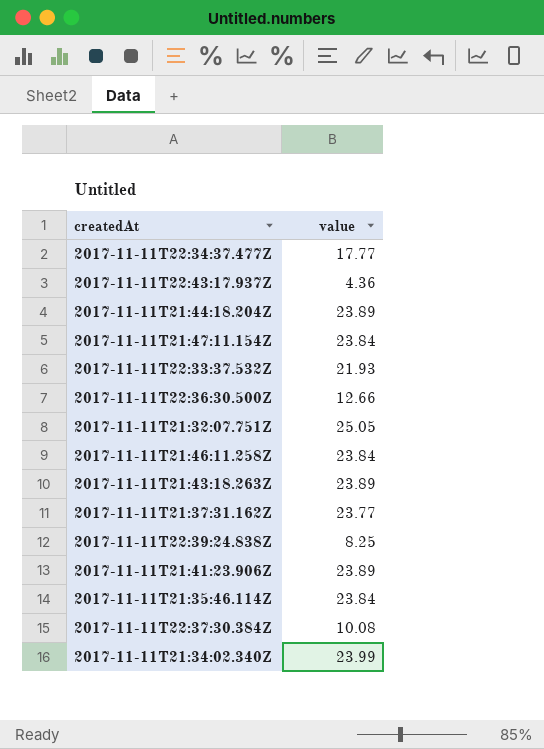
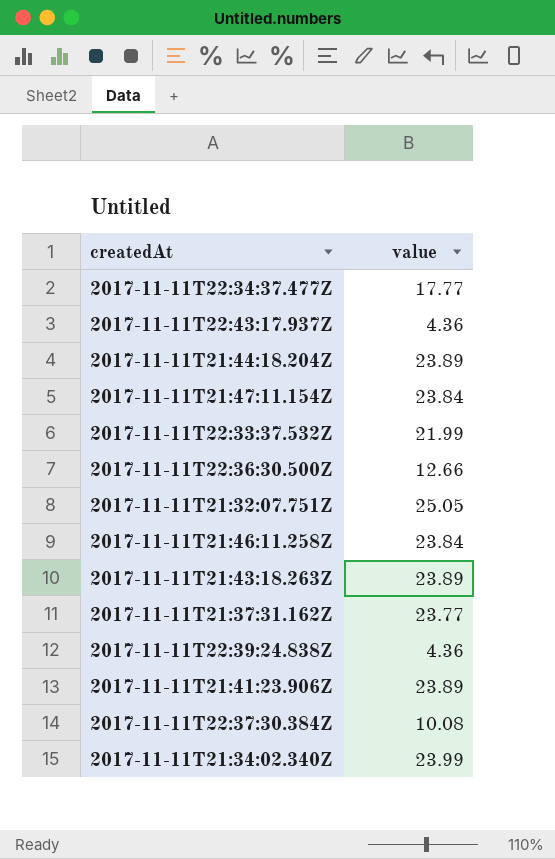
row 2017-11-11T21:35:46.114Z: 23.84 -> none
2017-11-11T22:33:37.532Z | value: 21.93 -> 21.99
2017-11-11T22:39:24.838Z | value: 8.25 -> 4.36

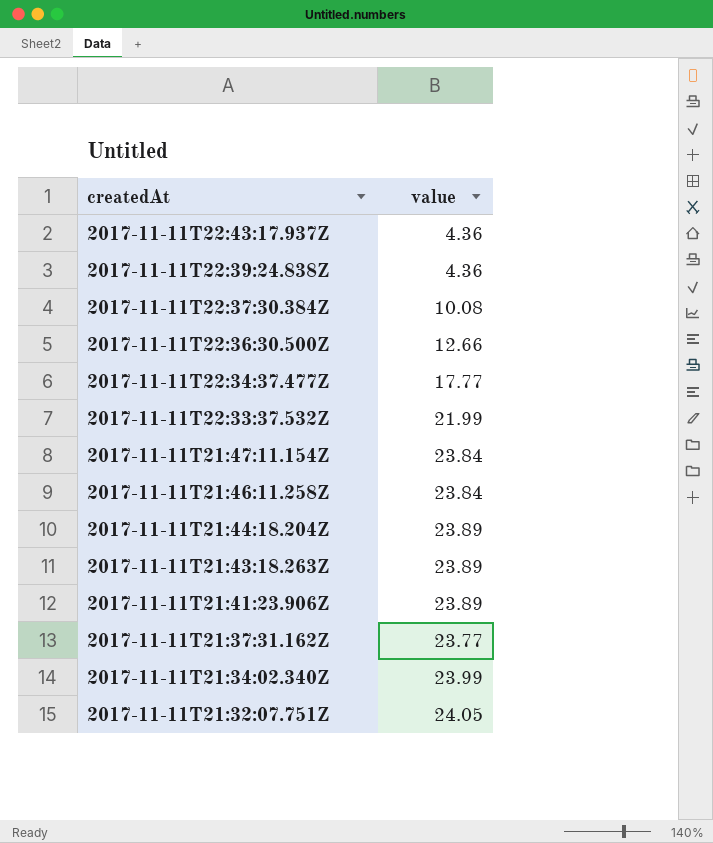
row order: none -> createdAt descending
2017-11-11T21:32:07.751Z | value: 25.05 -> 24.05

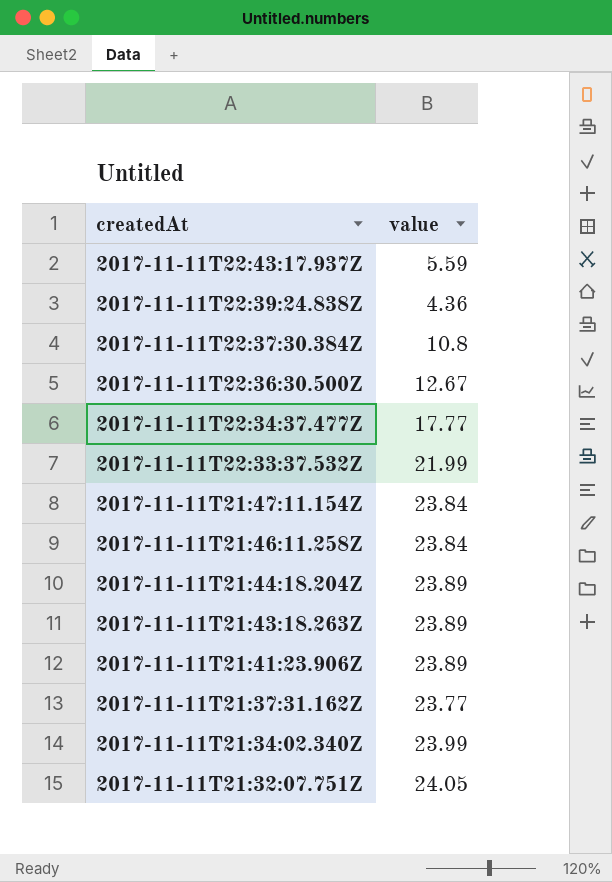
2017-11-11T22:43:17.937Z | value: 4.36 -> 5.59
2017-11-11T22:37:30.384Z | value: 10.08 -> 10.8
2017-11-11T22:36:30.500Z | value: 12.66 -> 12.67

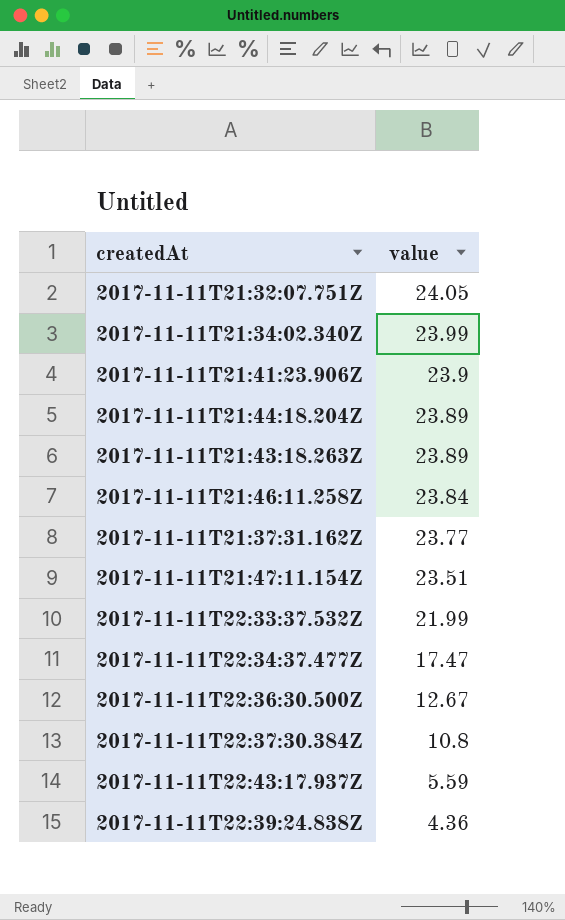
row order: createdAt descending -> value descending
2017-11-11T21:41:23.906Z | value: 23.89 -> 23.9
2017-11-11T21:47:11.154Z | value: 23.84 -> 23.51
2017-11-11T22:34:37.477Z | value: 17.77 -> 17.47

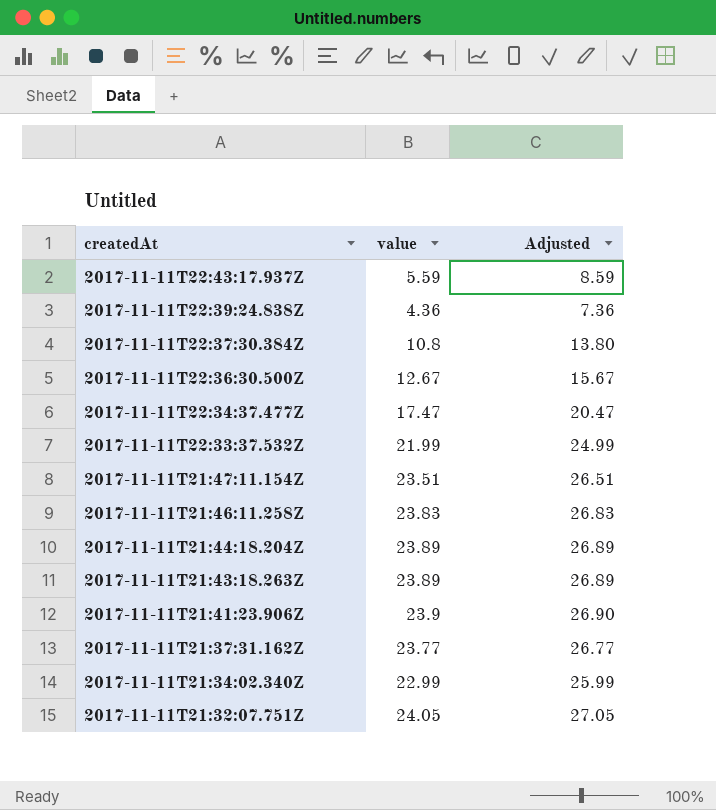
row order: value descending -> createdAt descending
column Adjusted | formula: none -> [value] + 3
2017-11-11T21:46:11.258Z | value: 23.84 -> 23.83
2017-11-11T21:34:02.340Z | value: 23.99 -> 22.99

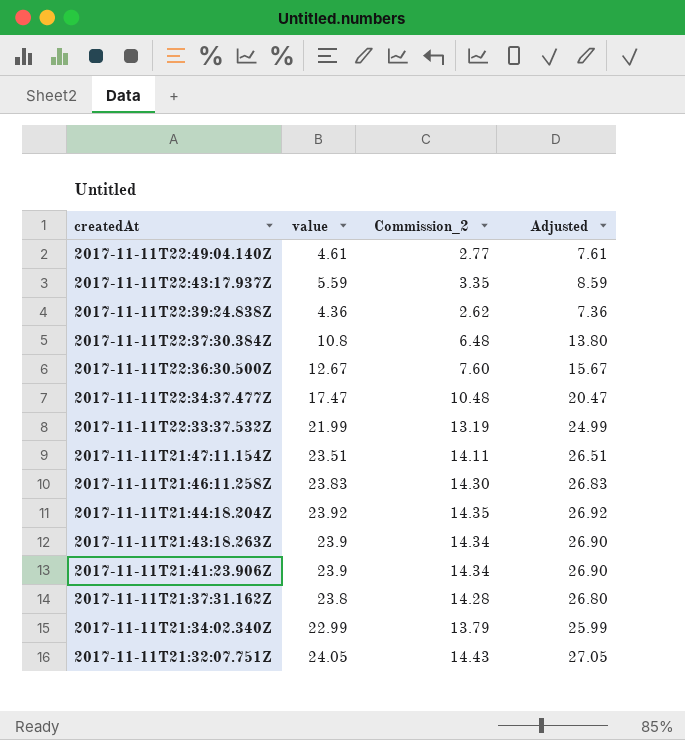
column Commission_2 | formula: none -> [value] * 0.6
row 2017-11-11T22:49:04.140Z: none -> 4.61 | 2.77 | 7.61
2017-11-11T21:44:18.204Z | value: 23.89 -> 23.92
2017-11-11T21:44:18.204Z | Adjusted: 26.89 -> 26.92
2017-11-11T21:43:18.263Z | value: 23.89 -> 23.9
2017-11-11T21:43:18.263Z | Adjusted: 26.89 -> 26.90
2017-11-11T21:37:31.162Z | value: 23.77 -> 23.8
2017-11-11T21:37:31.162Z | Adjusted: 26.77 -> 26.80

